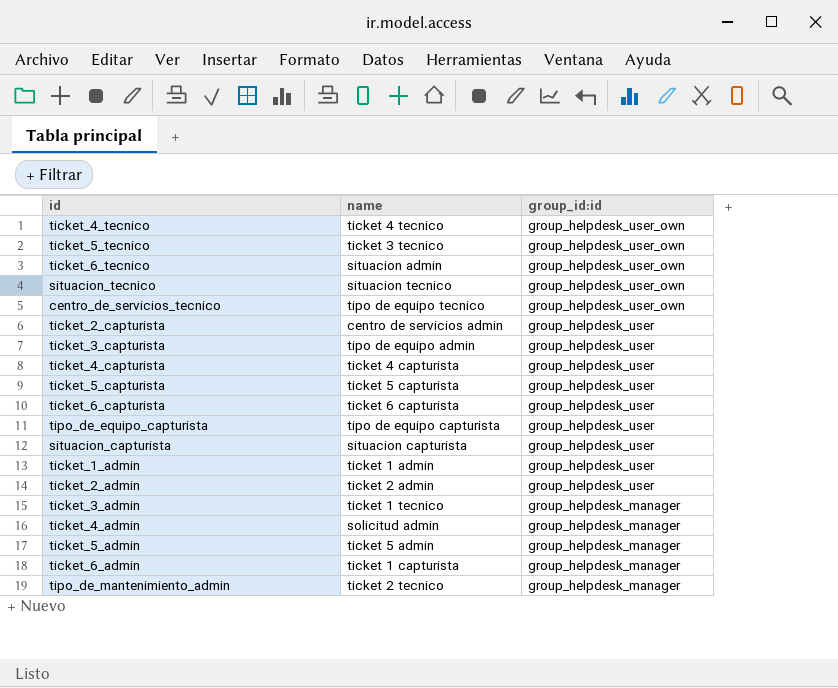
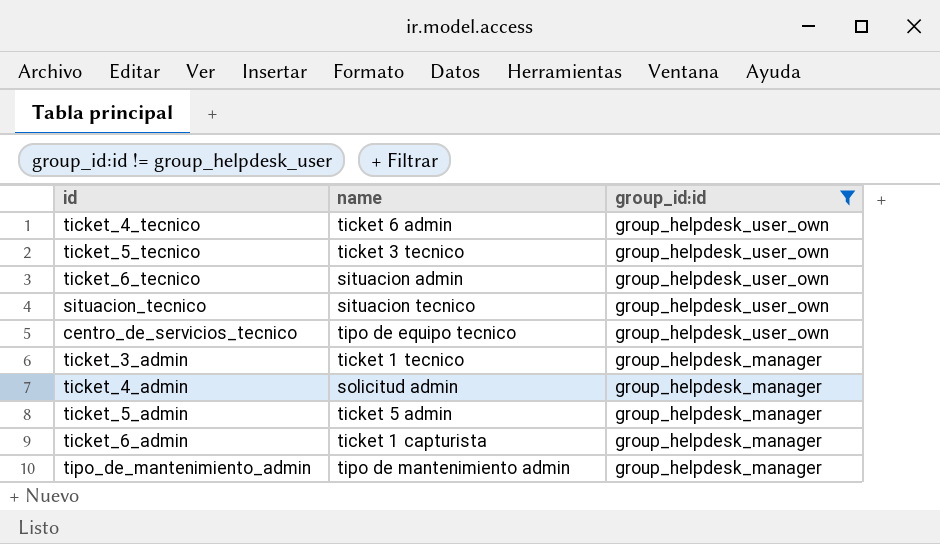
filter: none -> group_id:id != group_helpdesk_user
ticket_4_tecnico | name: ticket 4 tecnico -> ticket 6 admin
tipo_de_mantenimiento_admin | name: ticket 2 tecnico -> tipo de mantenimiento admin

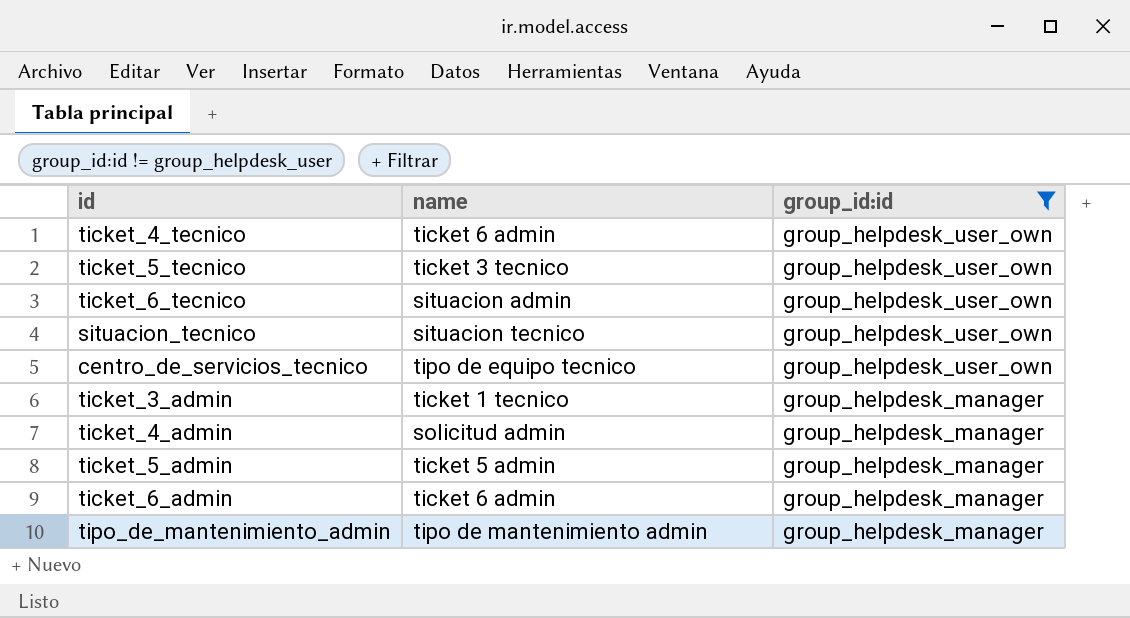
ticket_6_admin | name: ticket 1 capturista -> ticket 6 admin

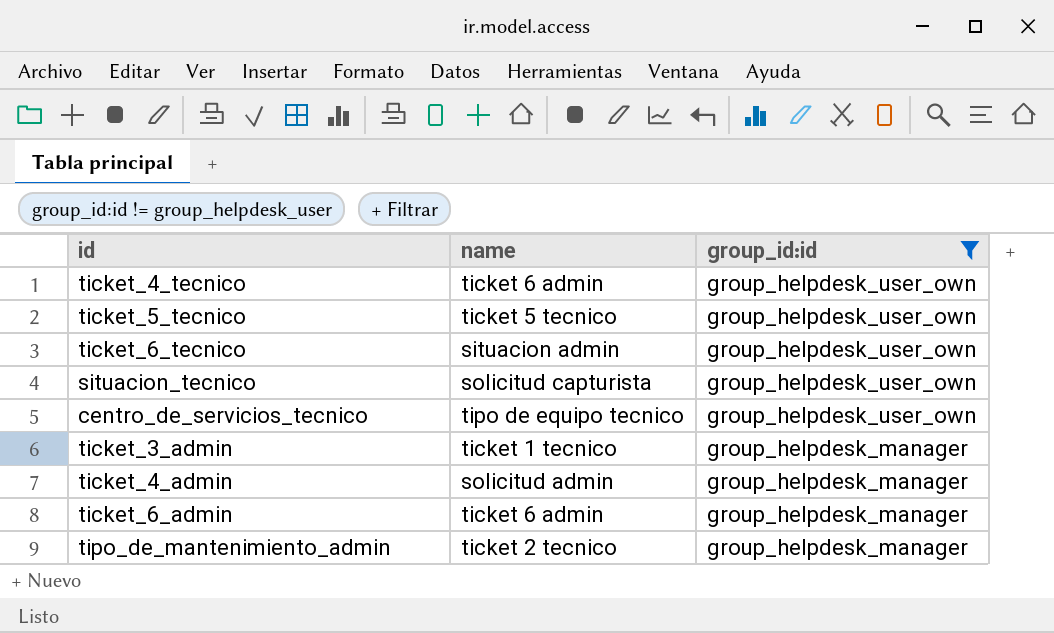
row ticket_5_admin: ticket 5 admin | group_helpdesk_manager -> none
ticket_5_tecnico | name: ticket 3 tecnico -> ticket 5 tecnico
situacion_tecnico | name: situacion tecnico -> solicitud capturista
tipo_de_mantenimiento_admin | name: tipo de mantenimiento admin -> ticket 2 tecnico

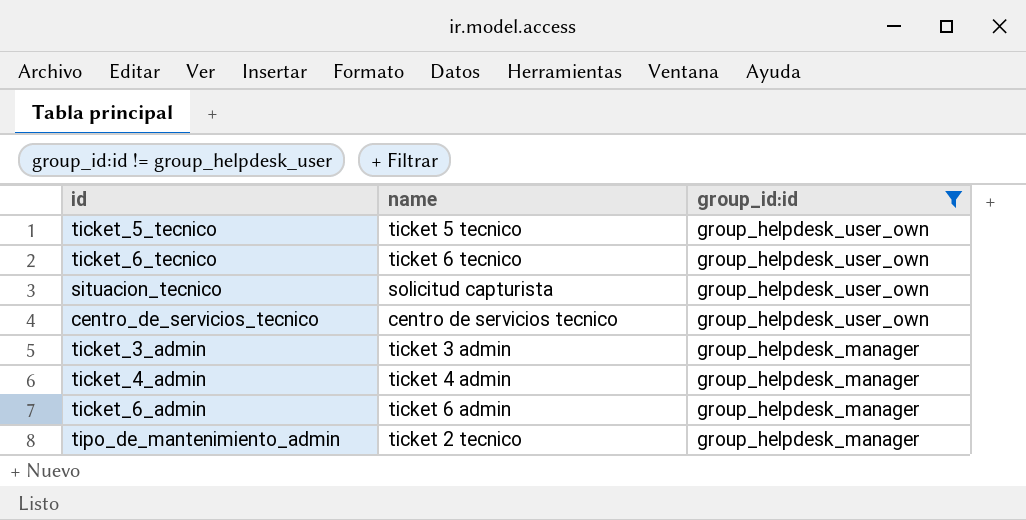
row ticket_4_tecnico: ticket 6 admin | group_helpdesk_user_own -> none
ticket_6_tecnico | name: situacion admin -> ticket 6 tecnico
centro_de_servicios_tecnico | name: tipo de equipo tecnico -> centro de servicios tecnico
ticket_3_admin | name: ticket 1 tecnico -> ticket 3 admin
ticket_4_admin | name: solicitud admin -> ticket 4 admin

